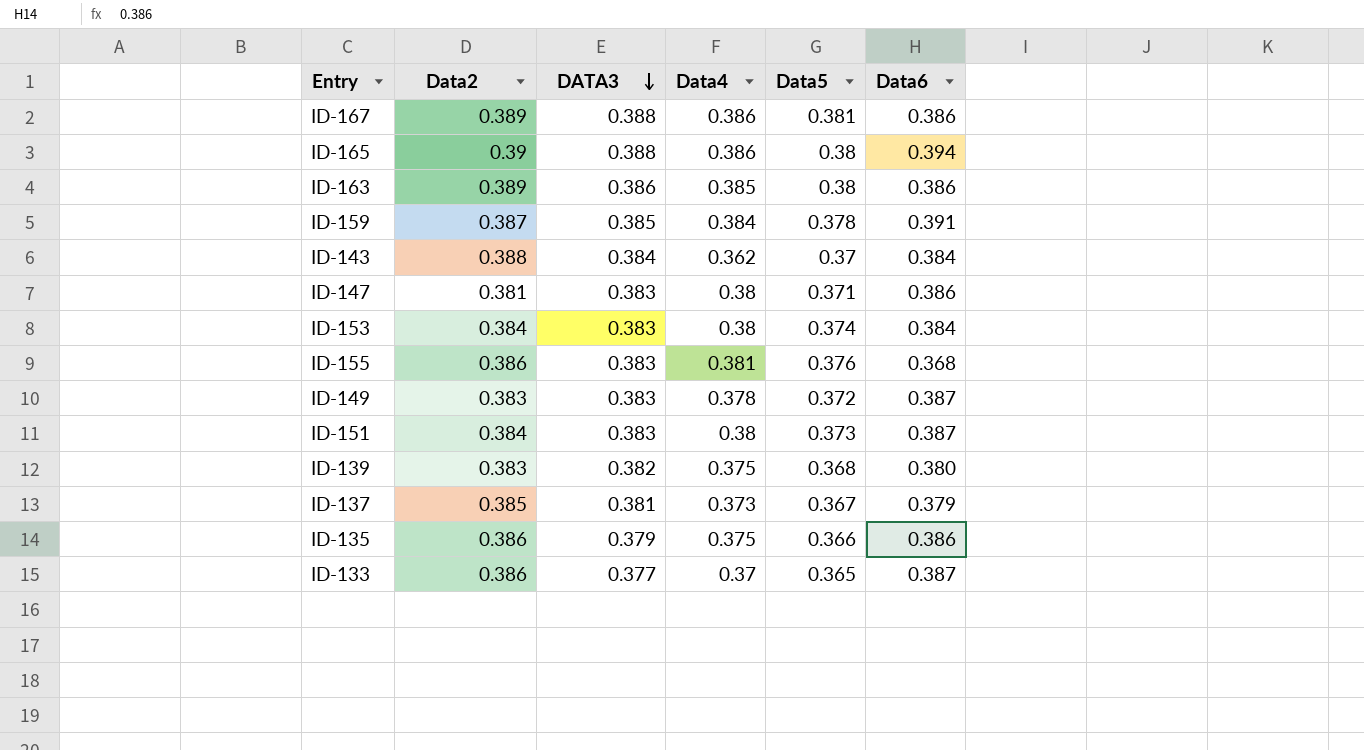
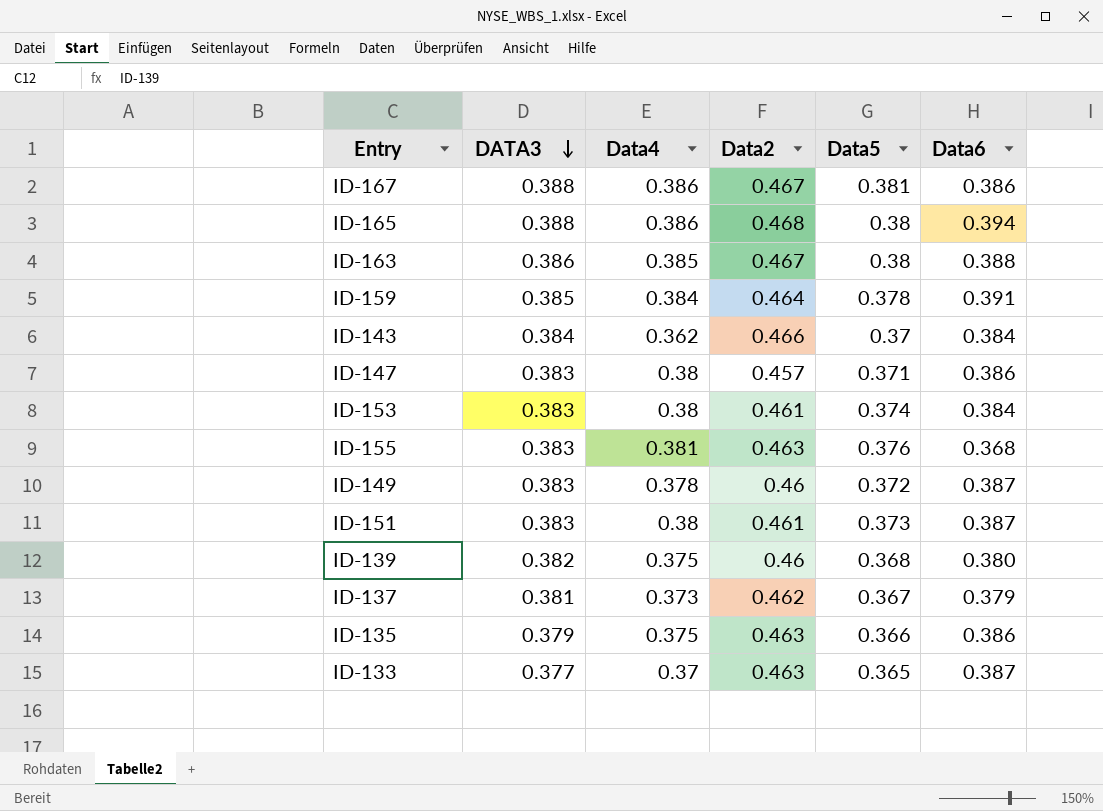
column Data2 | position: 2 -> 4
ID-167 | Data2: 0.389 -> 0.467
ID-165 | Data2: 0.39 -> 0.468
ID-163 | Data2: 0.389 -> 0.467
ID-163 | Data6: 0.386 -> 0.388
ID-159 | Data2: 0.387 -> 0.464
ID-143 | Data2: 0.388 -> 0.466
ID-147 | Data2: 0.381 -> 0.457
ID-153 | Data2: 0.384 -> 0.461
ID-155 | Data2: 0.386 -> 0.463
ID-149 | Data2: 0.383 -> 0.46
ID-151 | Data2: 0.384 -> 0.461
ID-139 | Data2: 0.383 -> 0.46
ID-137 | Data2: 0.385 -> 0.462
ID-135 | Data2: 0.386 -> 0.463
ID-133 | Data2: 0.386 -> 0.463

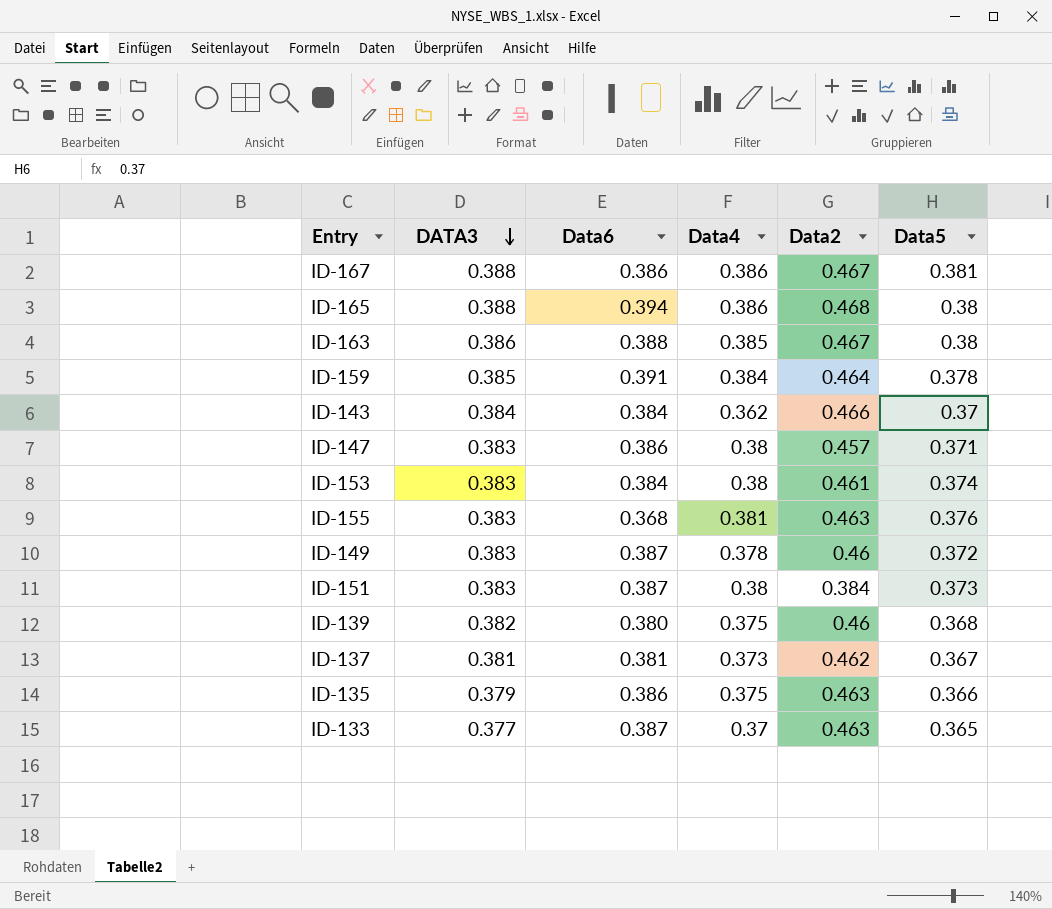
column Data6 | position: 6 -> 3
ID-151 | Data2: 0.461 -> 0.384
ID-137 | Data6: 0.379 -> 0.381

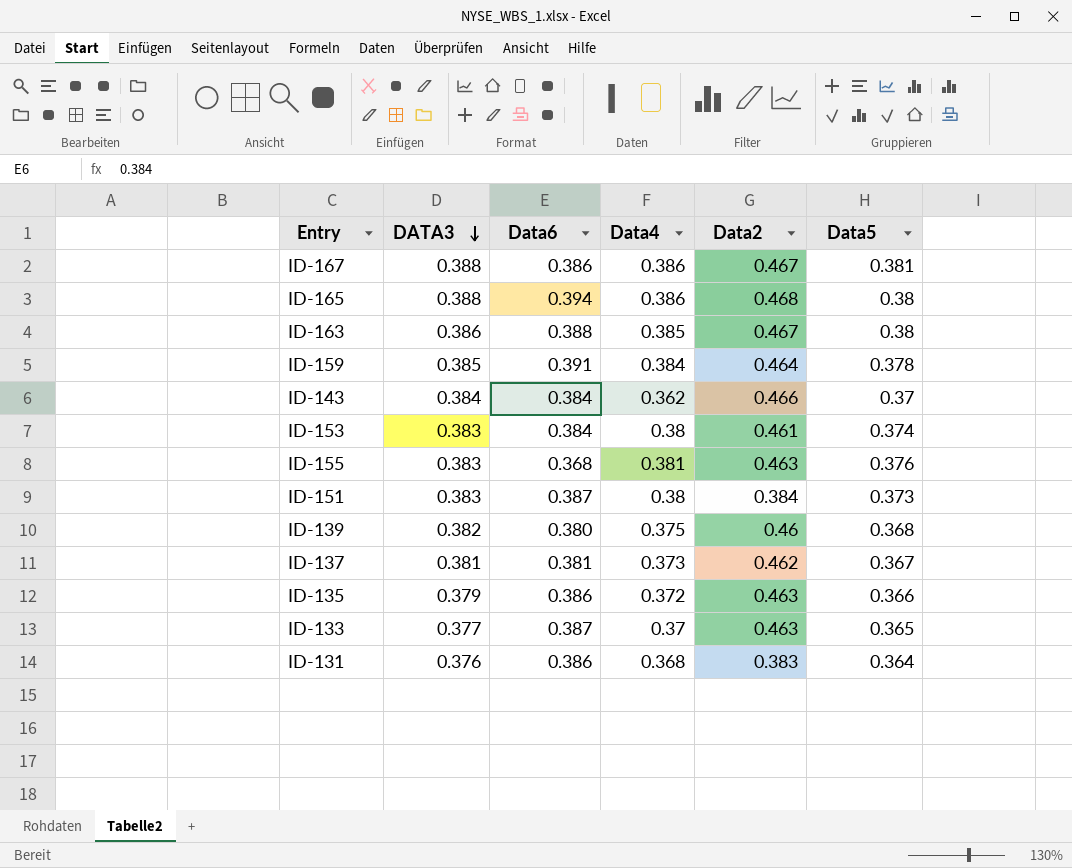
row ID-147: 0.383 | 0.386 | 0.38 | 0.457 | 0.371 -> none
row ID-149: 0.383 | 0.387 | 0.378 | 0.46 | 0.372 -> none
ID-135 | Data4: 0.375 -> 0.372
row ID-131: none -> 0.376 | 0.386 | 0.368 | 0.383 | 0.364

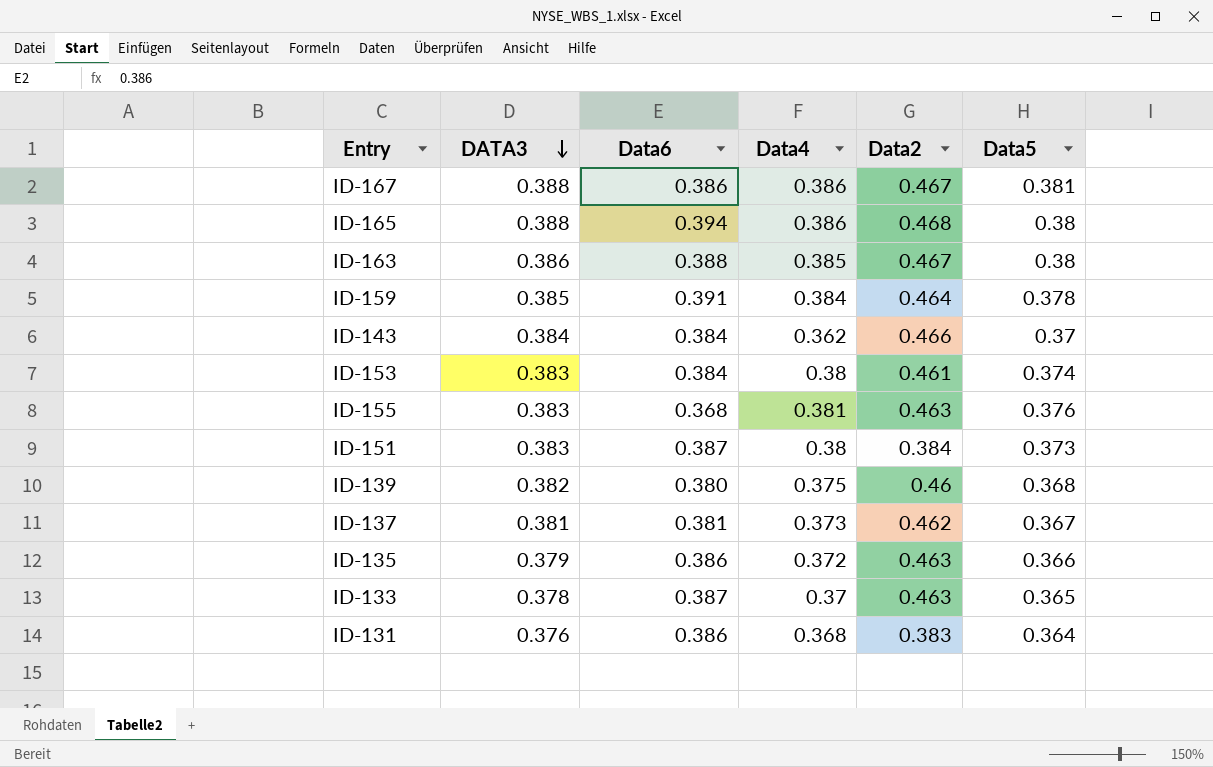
ID-133 | DATA3: 0.377 -> 0.378

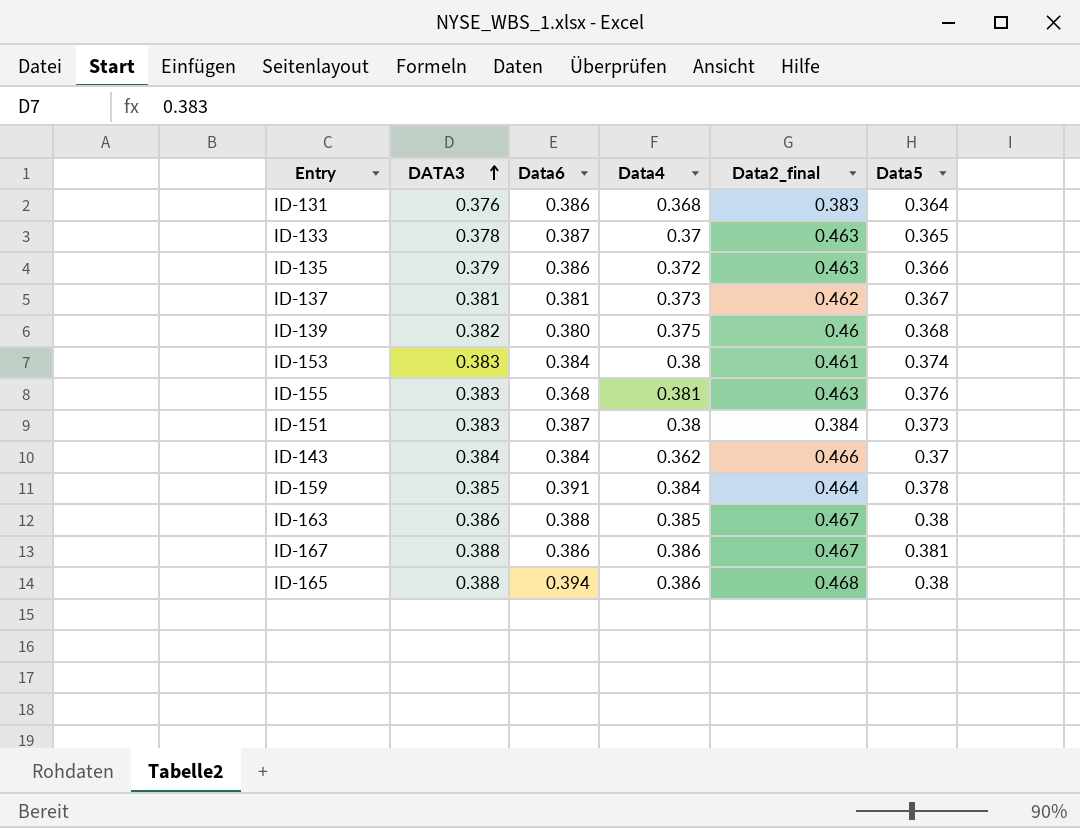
row order: DATA3 descending -> DATA3 ascending
column name: Data2 -> Data2_final

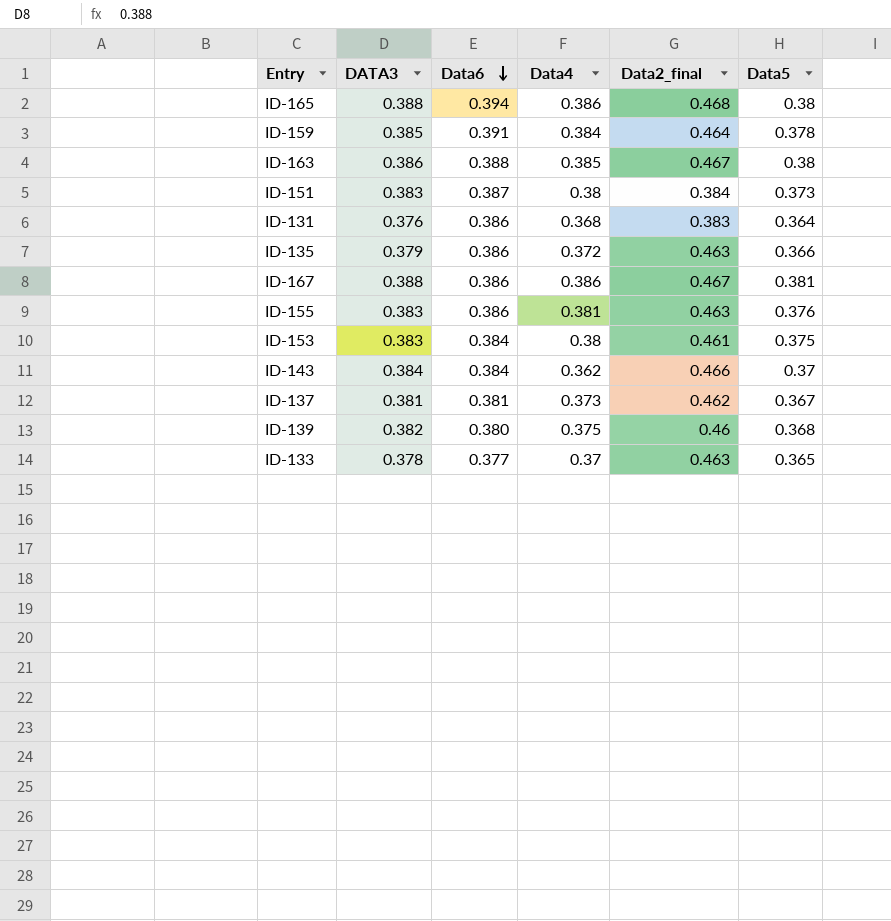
row order: DATA3 ascending -> Data6 descending
ID-155 | Data6: 0.368 -> 0.386
ID-153 | Data5: 0.374 -> 0.375
ID-133 | Data6: 0.387 -> 0.377

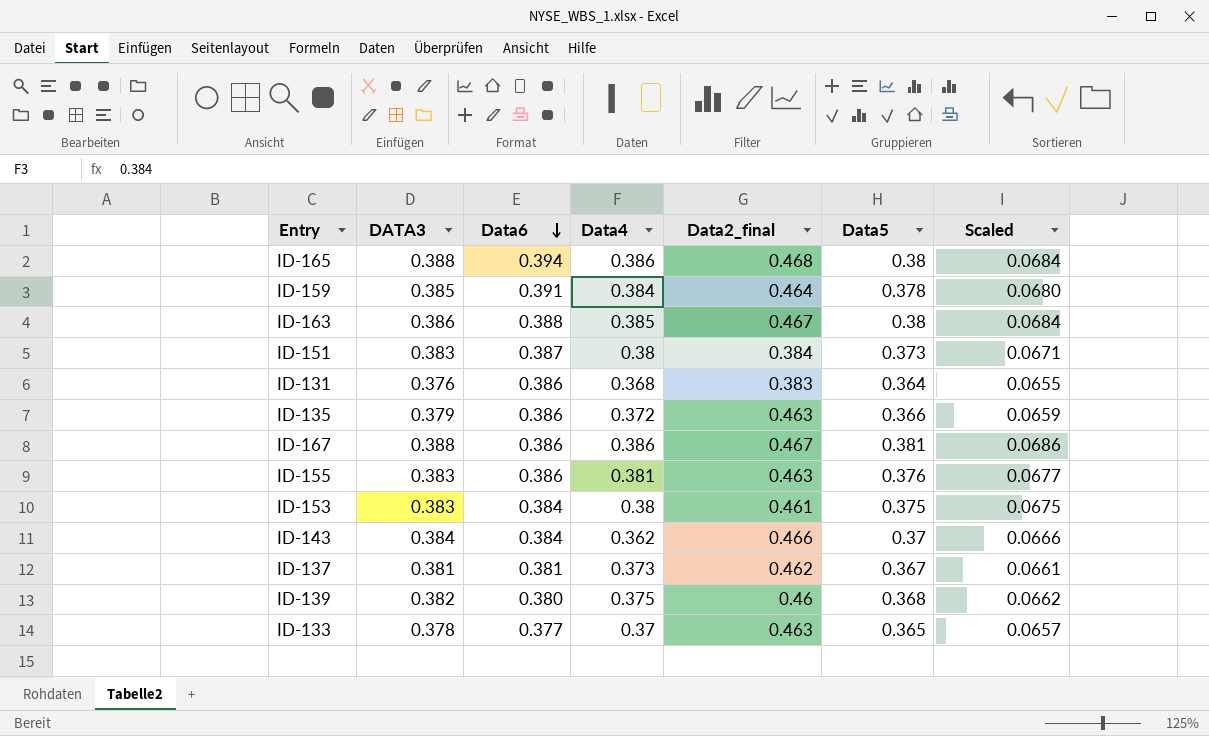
column Scaled | formula: none -> [Data5] * 0.18

